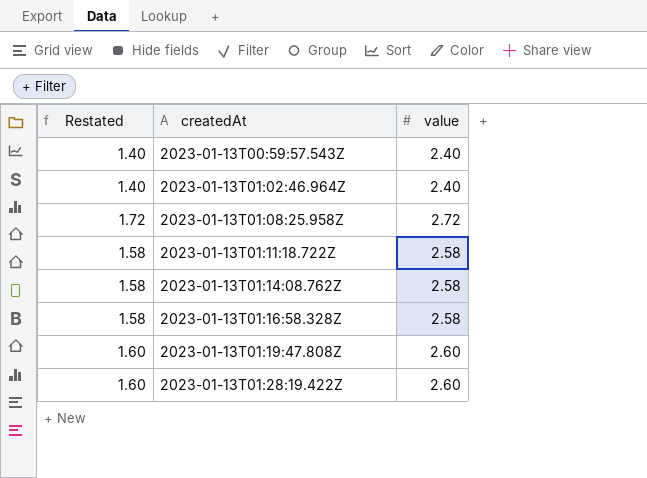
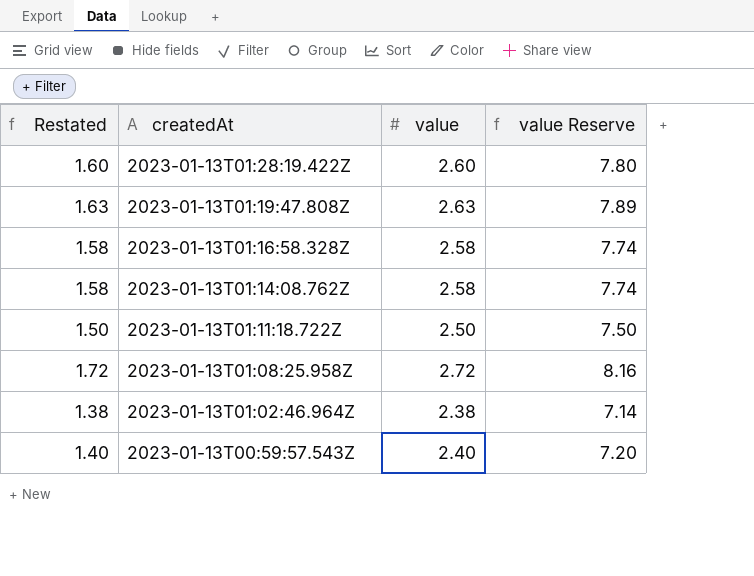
row order: createdAt ascending -> createdAt descending
column value Reserve | formula: none -> [value] * 3
2023-01-13T01:19:47.808Z | Restated: 1.60 -> 1.63
2023-01-13T01:19:47.808Z | value: 2.60 -> 2.63
2023-01-13T01:11:18.722Z | Restated: 1.58 -> 1.50
2023-01-13T01:11:18.722Z | value: 2.58 -> 2.50
2023-01-13T01:02:46.964Z | Restated: 1.40 -> 1.38
2023-01-13T01:02:46.964Z | value: 2.40 -> 2.38

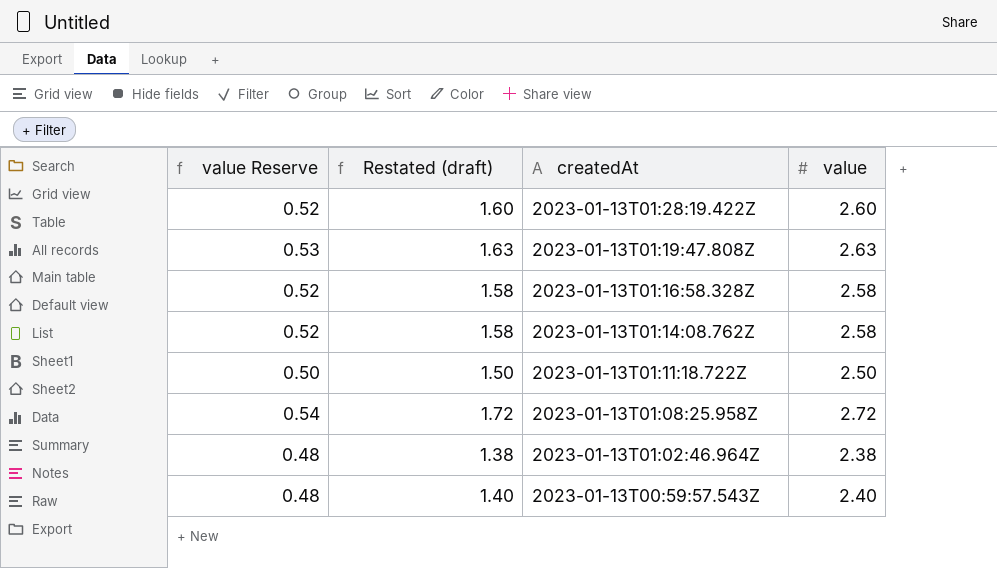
column value Reserve | formula: [value] * 3 -> [value] * 0.2
column value Reserve | position: 4 -> 1
column name: Restated -> Restated (draft)

